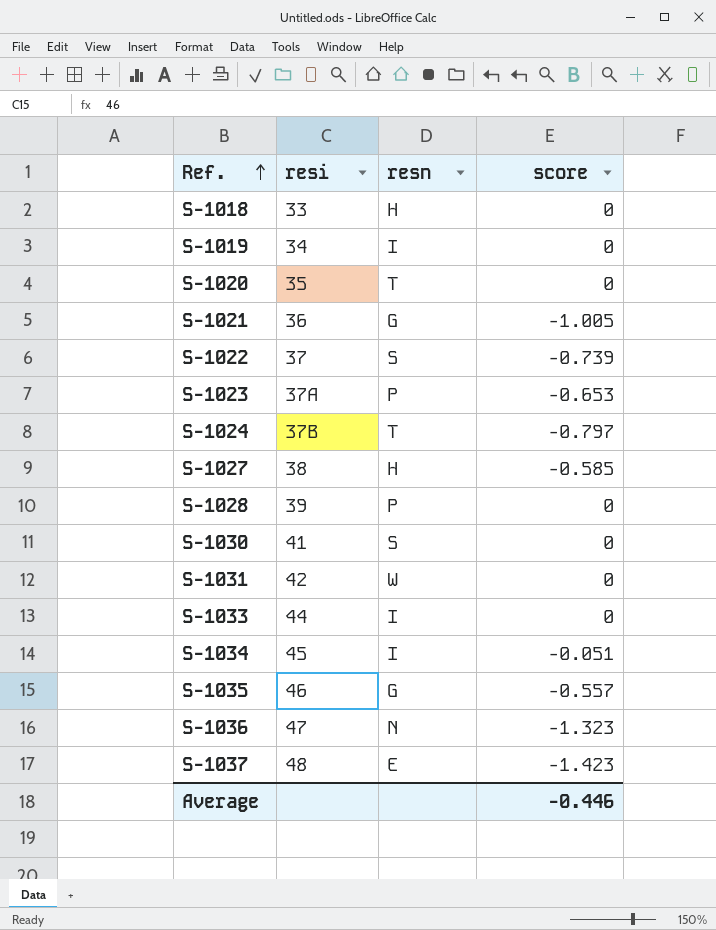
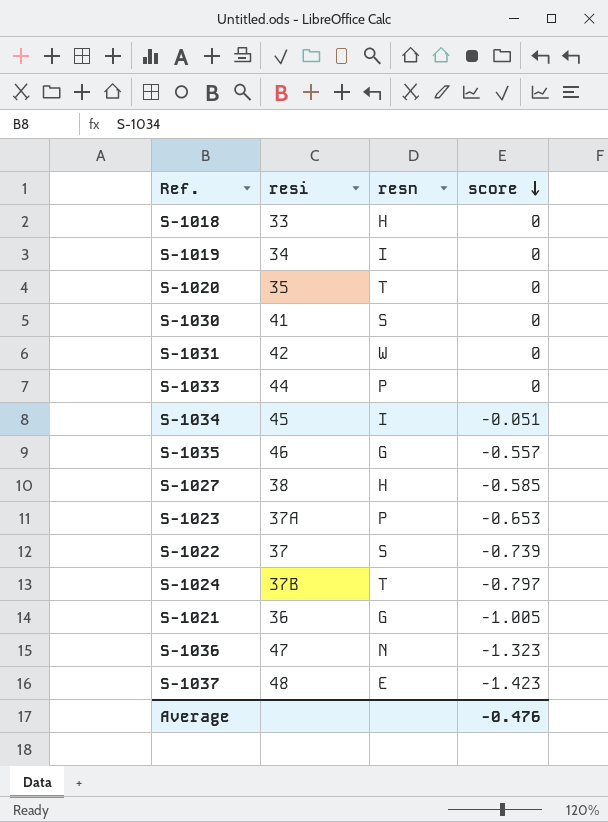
row order: Ref. ascending -> score descending
row S-1028: 39 | P | 0 -> none
S-1033 | resn: I -> P
Average | score: -0.446 -> -0.476

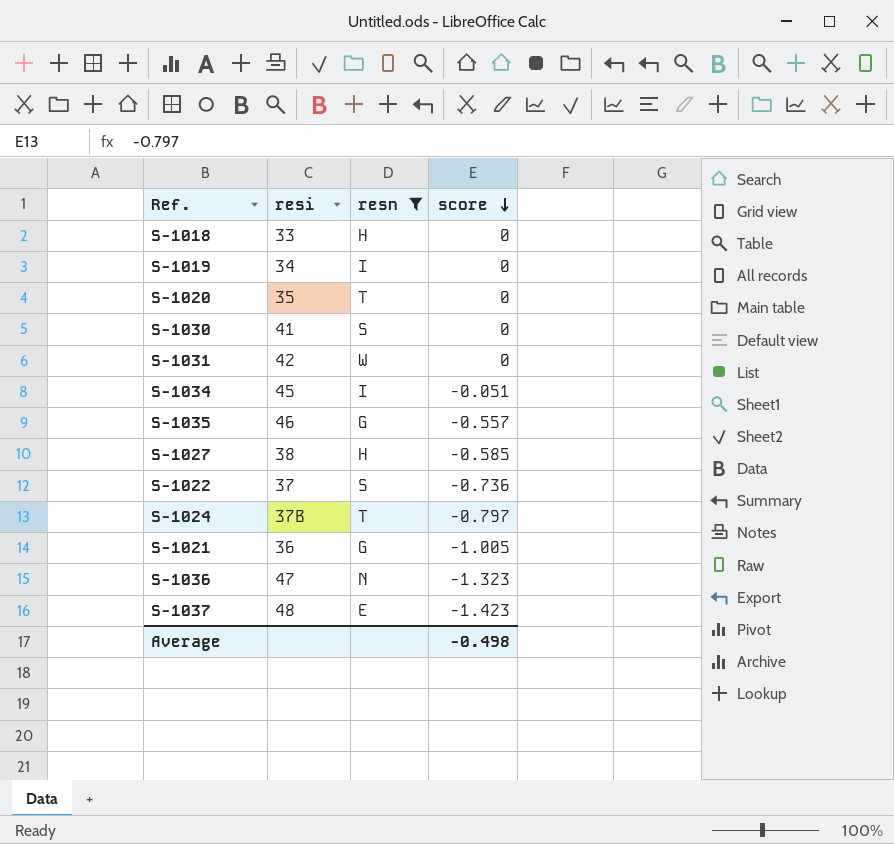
filter: none -> resn != P
S-1022 | score: -0.739 -> -0.736
Average | score: -0.476 -> -0.498

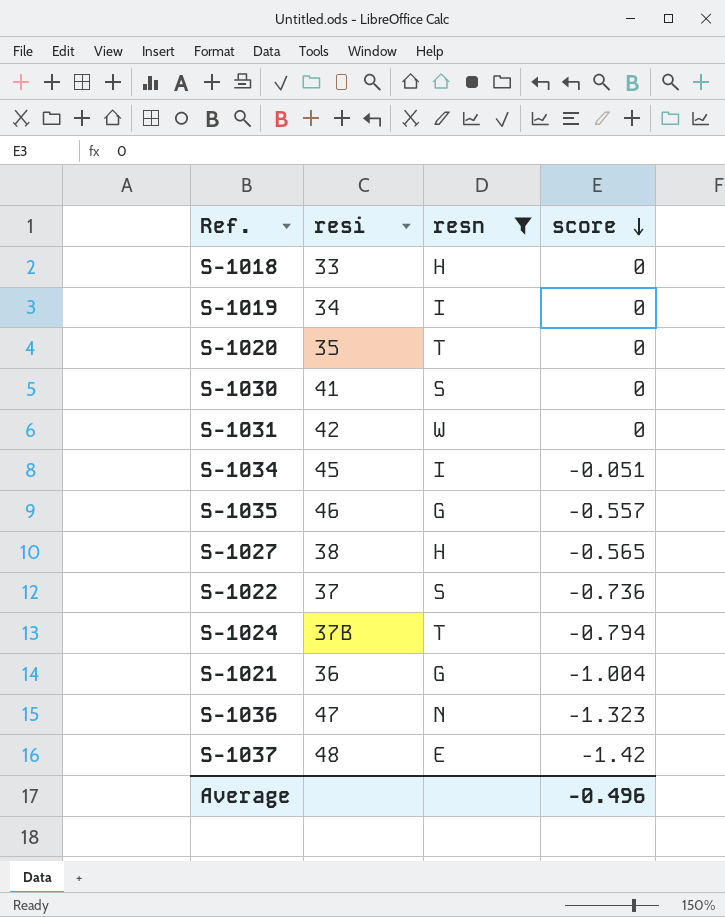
S-1027 | score: -0.585 -> -0.565
S-1024 | score: -0.797 -> -0.794
S-1021 | score: -1.005 -> -1.004
S-1037 | score: -1.423 -> -1.42
Average | score: -0.498 -> -0.496

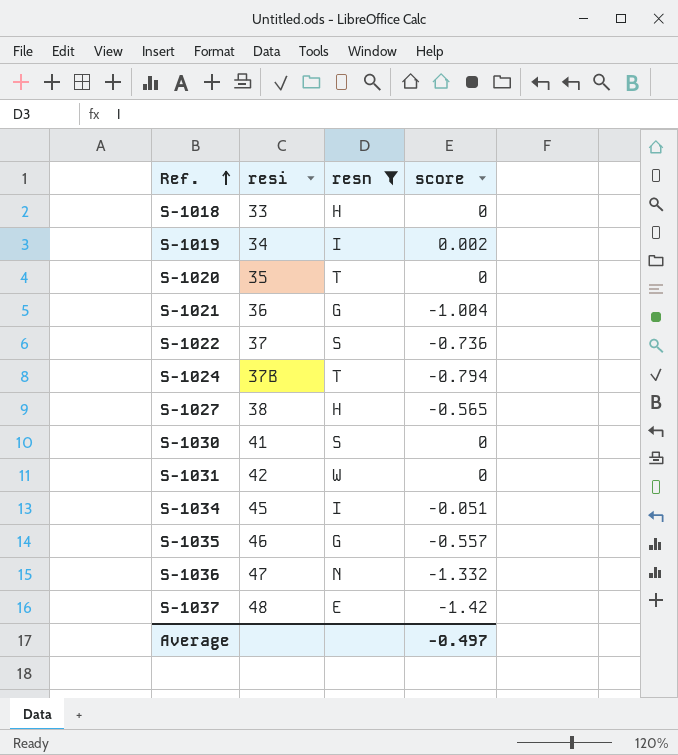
row order: score descending -> Ref. ascending
S-1019 | score: 0 -> 0.002
S-1036 | score: -1.323 -> -1.332
Average | score: -0.496 -> -0.497

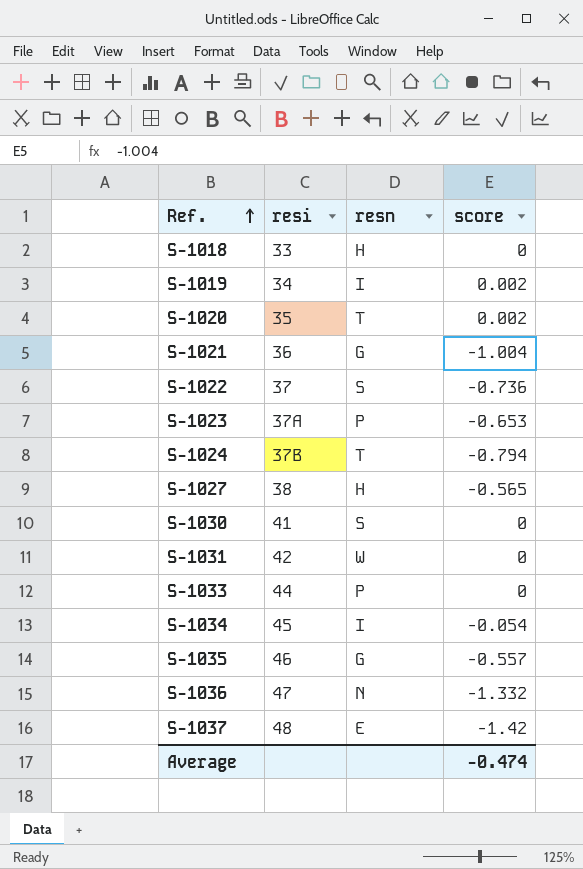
filter: resn != P -> none
S-1020 | score: 0 -> 0.002
S-1034 | score: -0.051 -> -0.054
Average | score: -0.497 -> -0.474

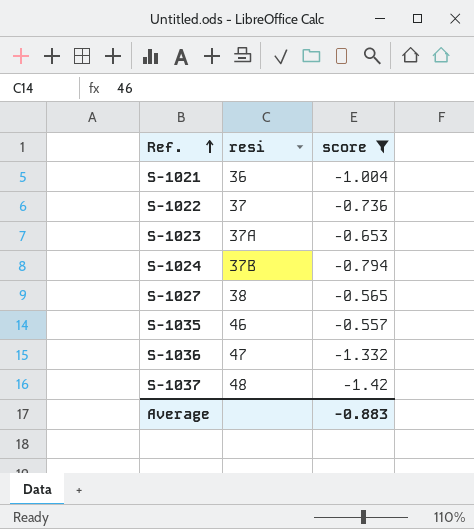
filter: none -> score <= -0.557
column resn | position: 3 -> none
Average | score: -0.474 -> -0.883

